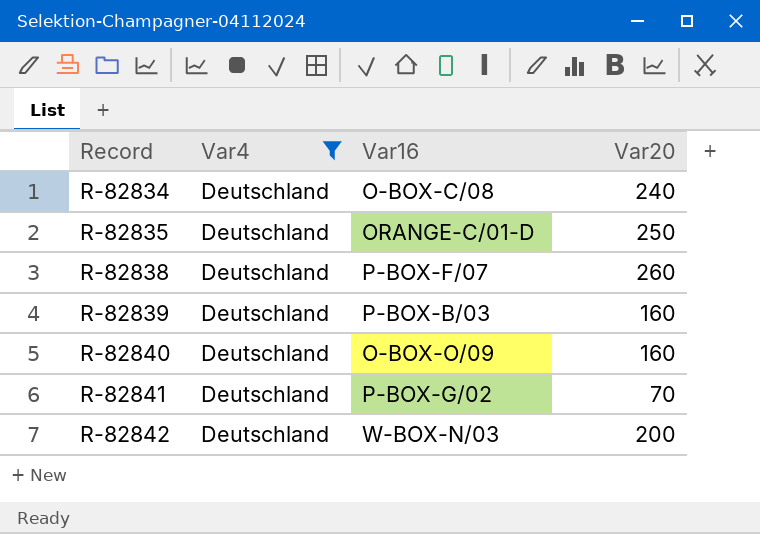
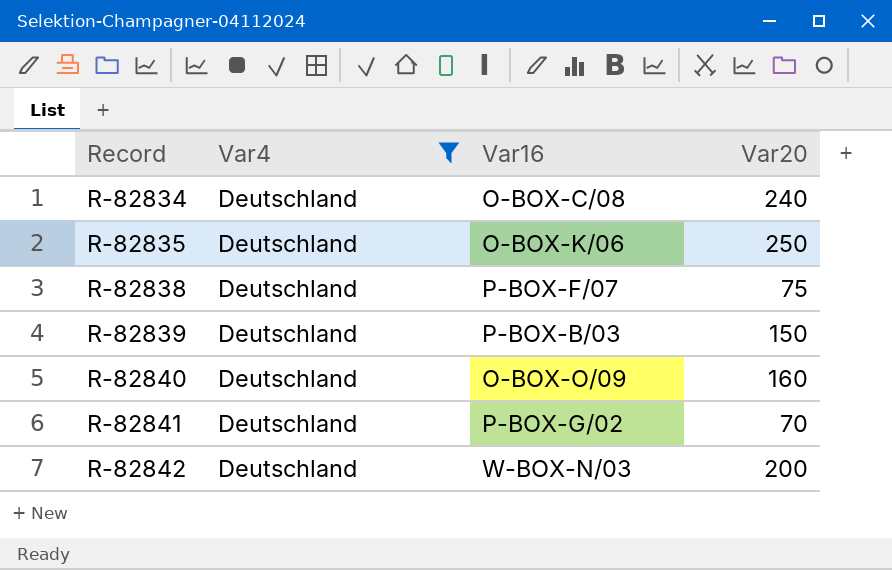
R-82835 | Var16: ORANGE-C/01-D -> O-BOX-K/06
R-82838 | Var20: 260 -> 75
R-82839 | Var20: 160 -> 150

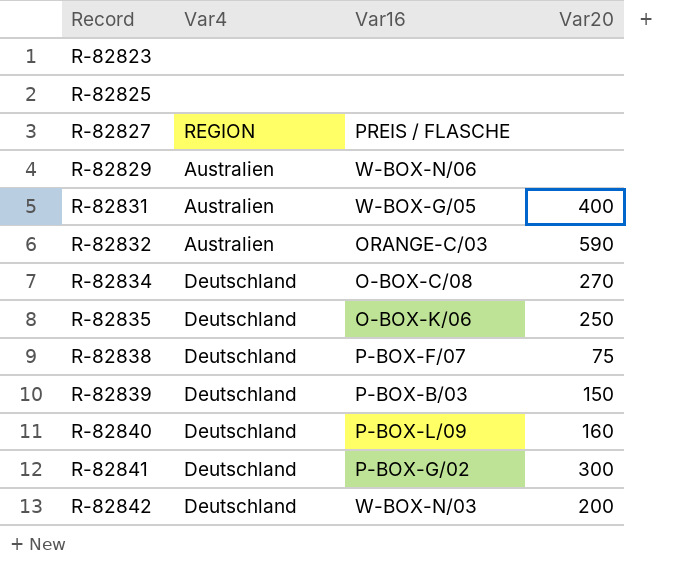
filter: Var4 = Deutschland -> none
R-82834 | Var20: 240 -> 270
R-82840 | Var16: O-BOX-O/09 -> P-BOX-L/09
R-82841 | Var20: 70 -> 300

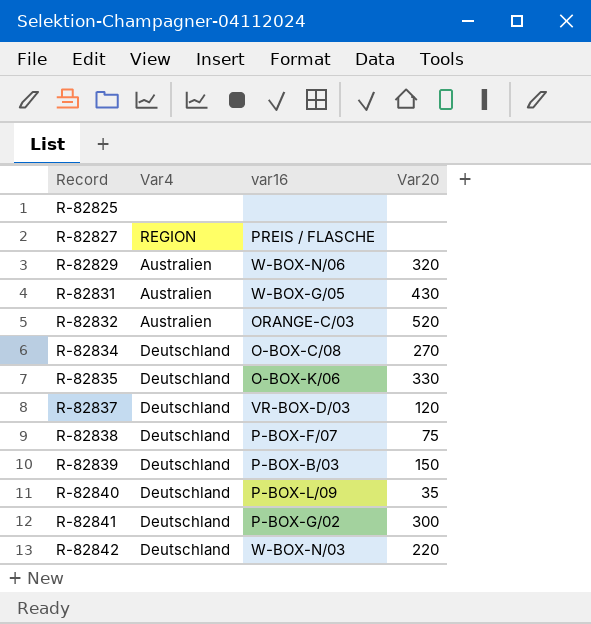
column name: Var16 -> var16
row R-82823: none | none | none -> none
R-82829 | Var20: none -> 320
R-82831 | Var20: 400 -> 430
R-82832 | Var20: 590 -> 520
R-82835 | Var20: 250 -> 330
row R-82837: none -> Deutschland | VR-BOX-D/03 | 120
R-82840 | Var20: 160 -> 35
R-82842 | Var20: 200 -> 220

